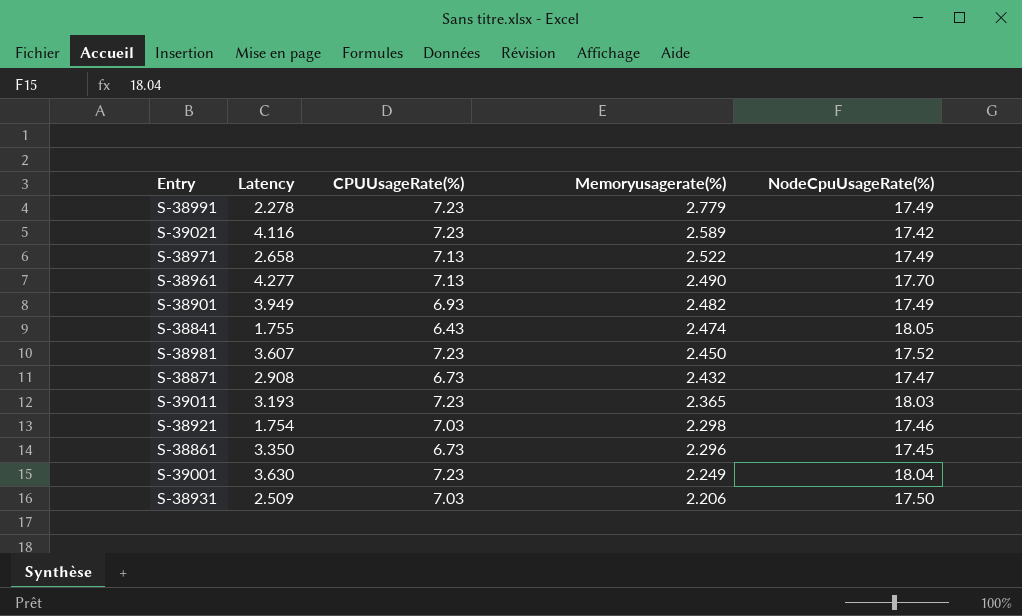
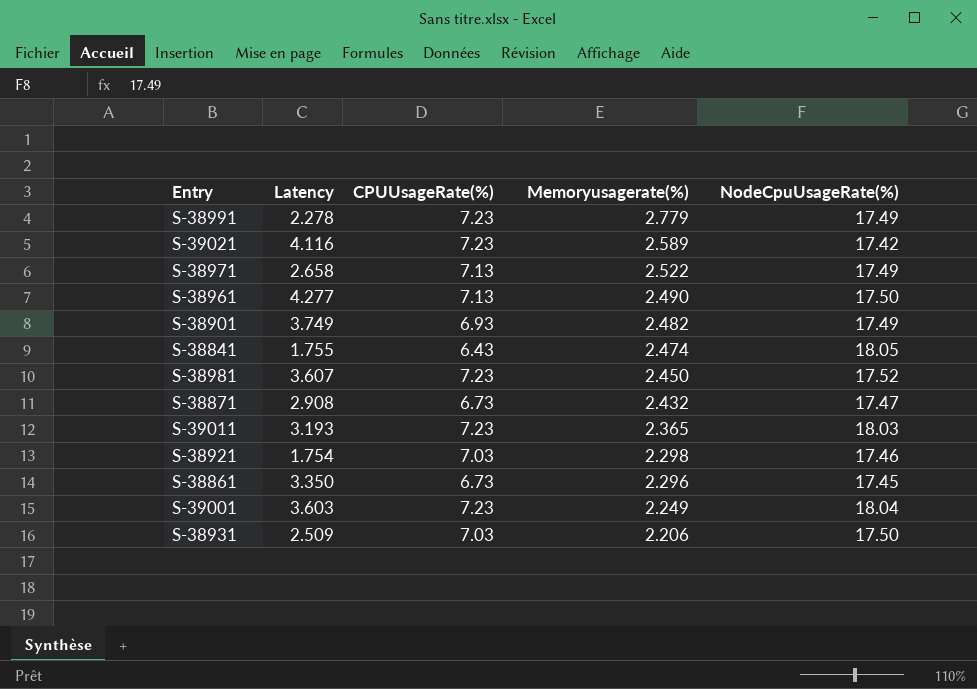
S-38961 | NodeCpuUsageRate(%): 17.70 -> 17.50
S-38901 | Latency: 3.949 -> 3.749
S-39001 | Latency: 3.630 -> 3.603

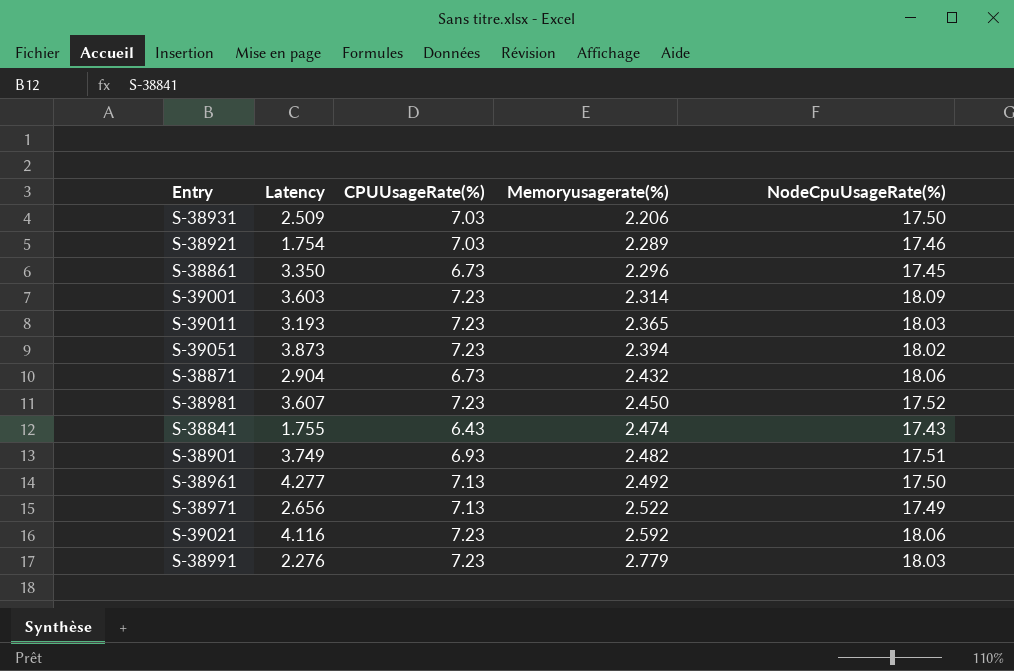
row order: Memoryusagerate(%) descending -> Memoryusagerate(%) ascending
S-38921 | Memoryusagerate(%): 2.298 -> 2.289
S-39001 | Memoryusagerate(%): 2.249 -> 2.314
S-39001 | NodeCpuUsageRate(%): 18.04 -> 18.09
row S-39051: none -> 3.873 | 7.23 | 2.394 | 18.02
S-38871 | Latency: 2.908 -> 2.904
S-38871 | NodeCpuUsageRate(%): 17.47 -> 18.06
S-38841 | NodeCpuUsageRate(%): 18.05 -> 17.43
S-38901 | NodeCpuUsageRate(%): 17.49 -> 17.51
S-38961 | Memoryusagerate(%): 2.490 -> 2.492
S-38971 | Latency: 2.658 -> 2.656
S-39021 | Memoryusagerate(%): 2.589 -> 2.592
S-39021 | NodeCpuUsageRate(%): 17.42 -> 18.06
S-38991 | Latency: 2.278 -> 2.276
S-38991 | NodeCpuUsageRate(%): 17.49 -> 18.03

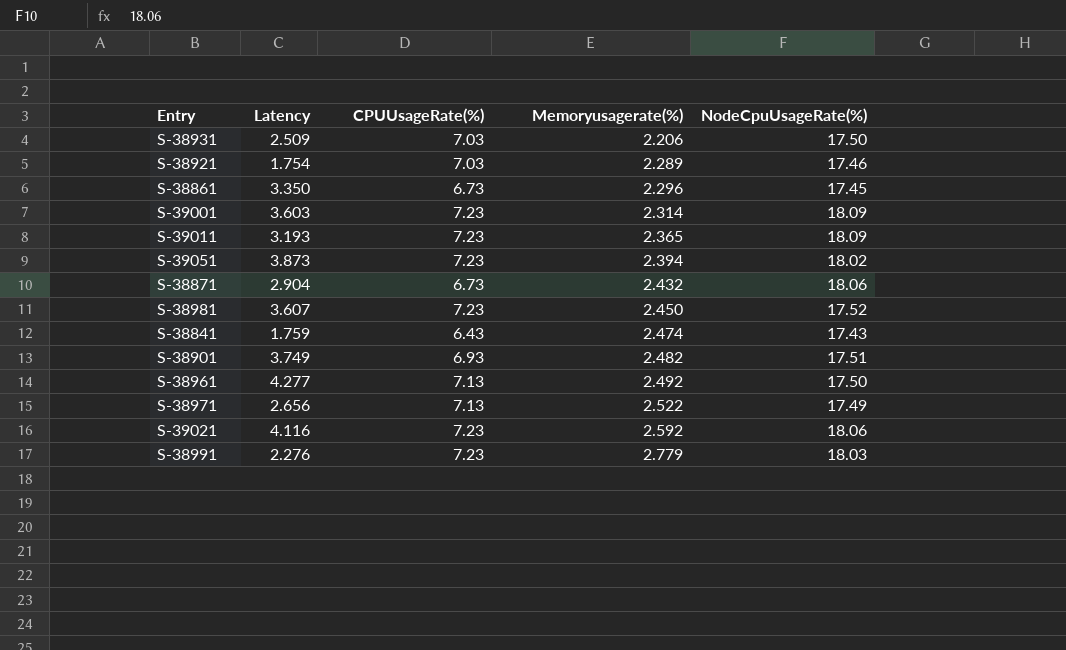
S-39011 | NodeCpuUsageRate(%): 18.03 -> 18.09
S-38841 | Latency: 1.755 -> 1.759

